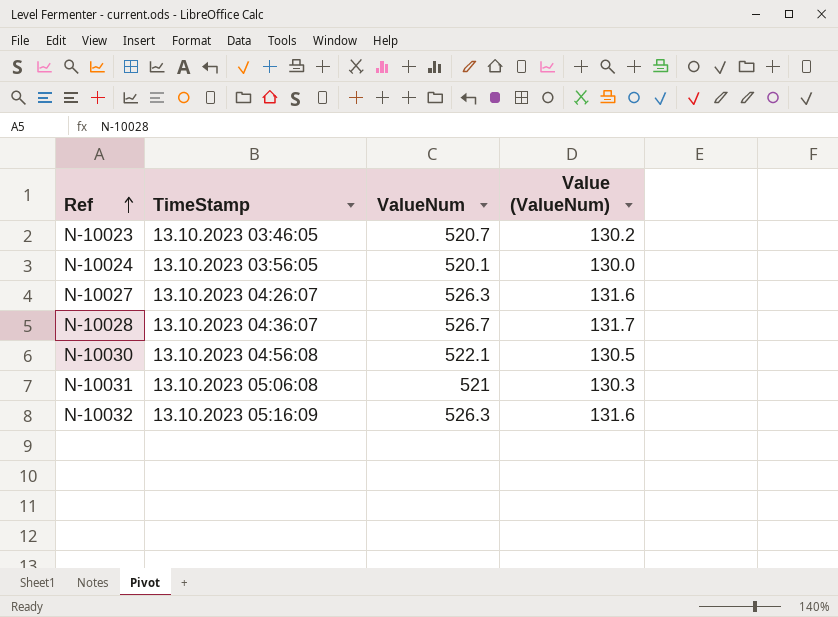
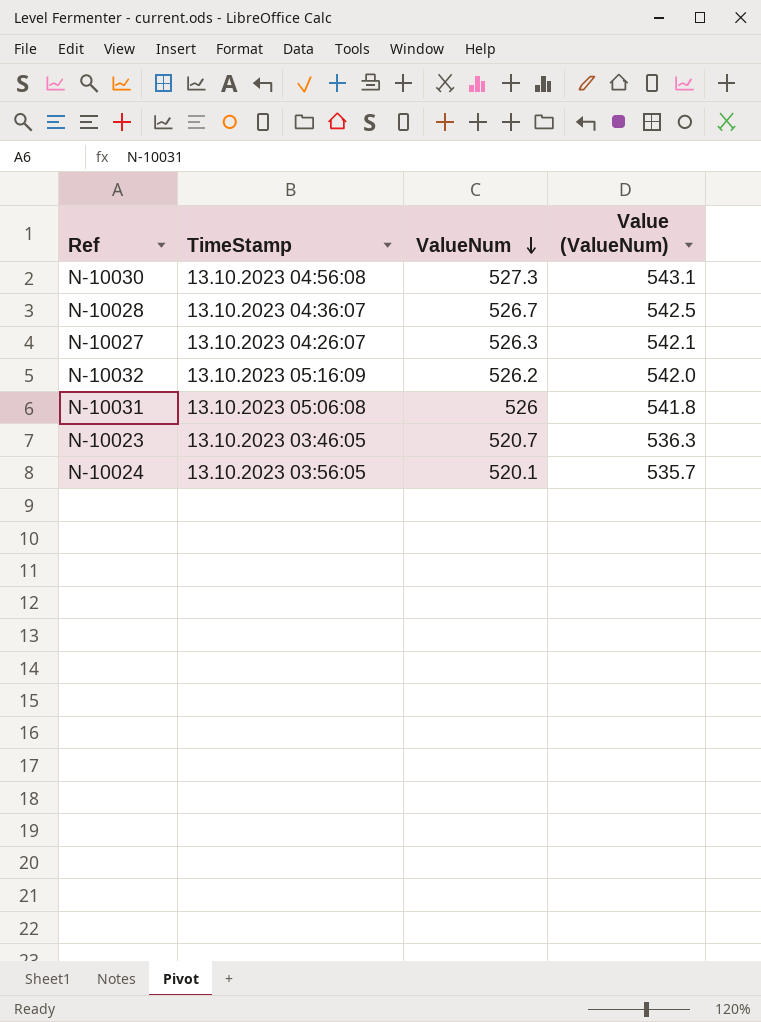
row order: Ref ascending -> ValueNum descending
column Value (ValueNum) | formula: [ValueNum] * 0.25 -> [ValueNum] * 1.03
N-10030 | ValueNum: 522.1 -> 527.3
N-10032 | ValueNum: 526.3 -> 526.2
N-10031 | ValueNum: 521 -> 526

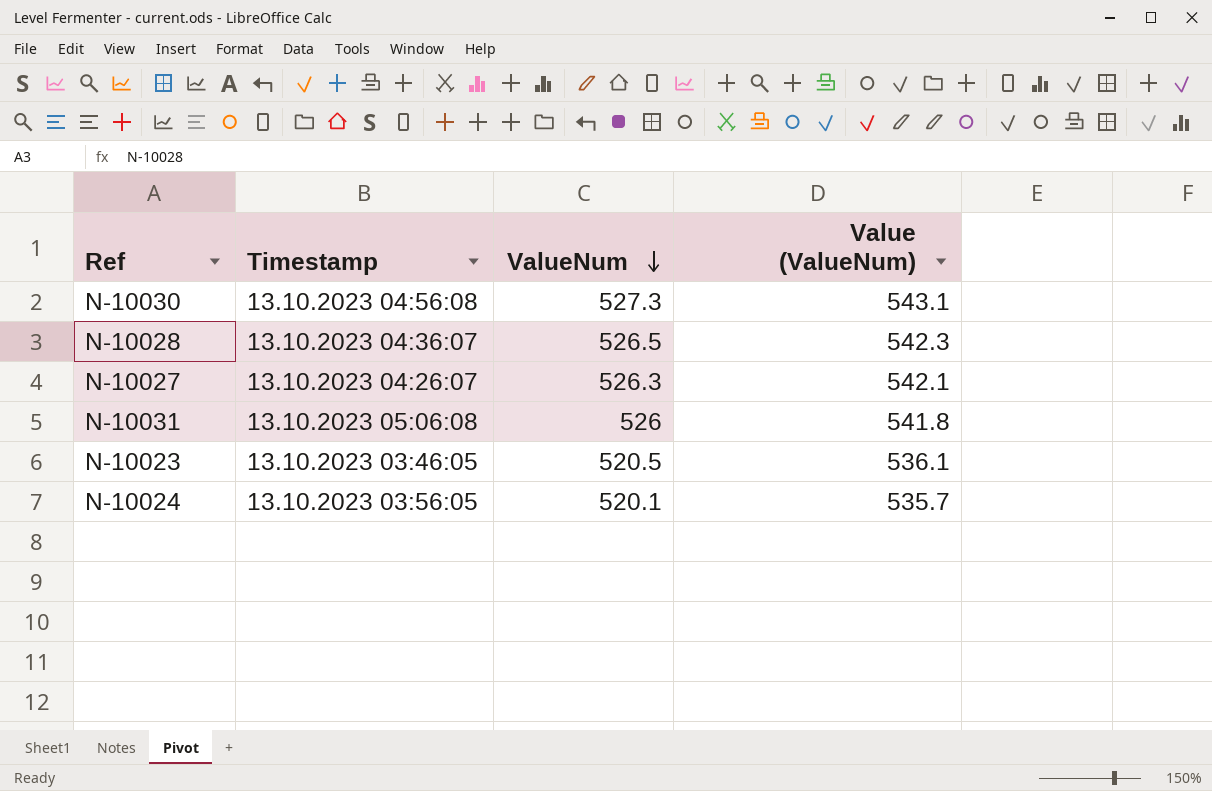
column name: TimeStamp -> Timestamp
row N-10032: 13.10.2023 05:16:09 | 526.2 | 542.0 -> none
N-10028 | ValueNum: 526.7 -> 526.5
N-10028 | Value (ValueNum): 542.5 -> 542.3
N-10023 | ValueNum: 520.7 -> 520.5
N-10023 | Value (ValueNum): 536.3 -> 536.1

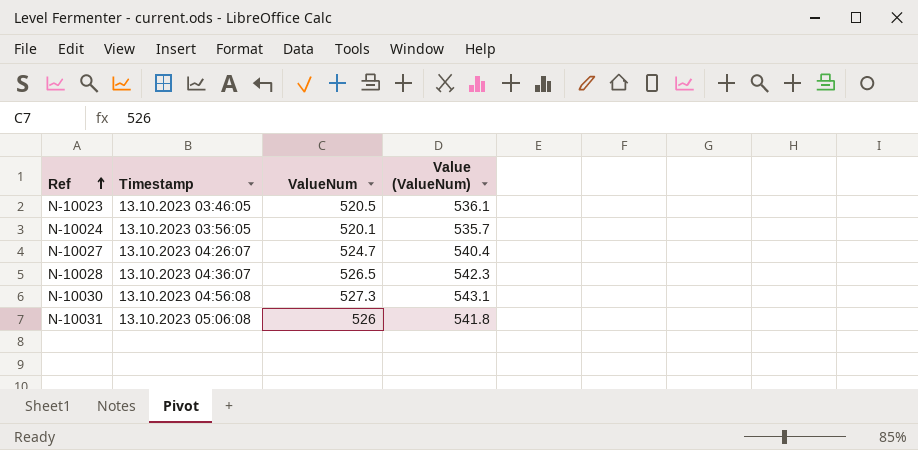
row order: ValueNum descending -> Ref ascending
N-10027 | ValueNum: 526.3 -> 524.7
N-10027 | Value (ValueNum): 542.1 -> 540.4

